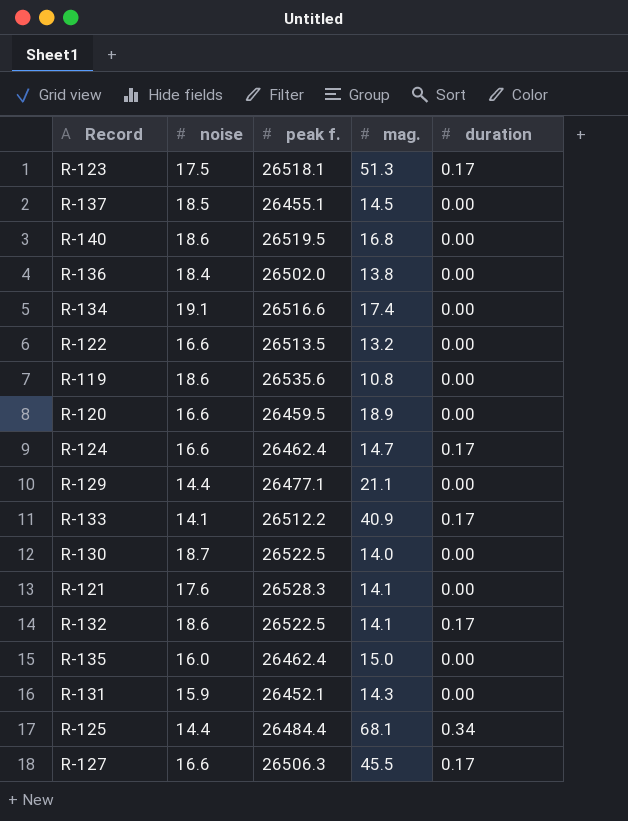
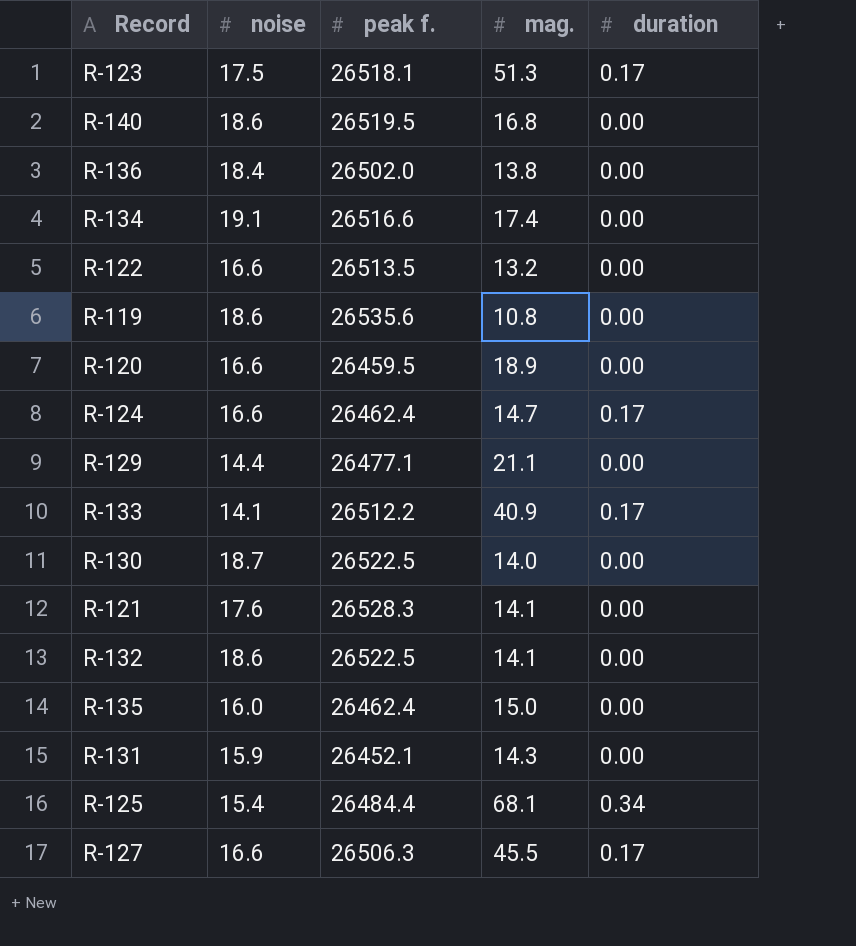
row R-137: 18.5 | 26455.1 | 14.5 | 0.00 -> none
R-132 | duration: 0.17 -> 0.00
R-125 | noise: 14.4 -> 15.4

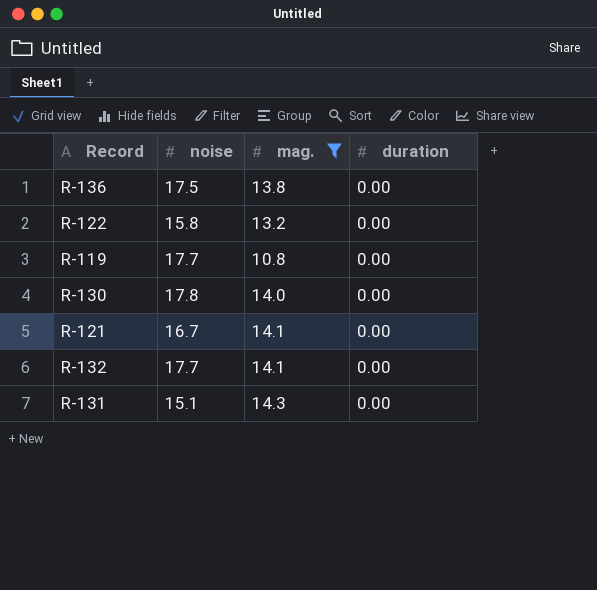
filter: none -> mag. <= 14.3
column peak f. | position: 3 -> none
R-136 | noise: 18.4 -> 17.5
R-122 | noise: 16.6 -> 15.8
R-119 | noise: 18.6 -> 17.7
R-130 | noise: 18.7 -> 17.8
R-121 | noise: 17.6 -> 16.7
R-132 | noise: 18.6 -> 17.7
R-131 | noise: 15.9 -> 15.1

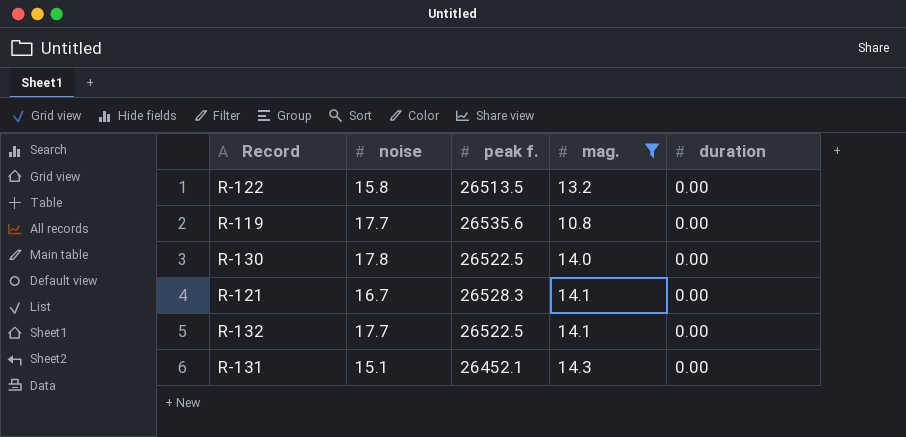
column peak f. | position: none -> 3
row R-136: 17.5 | 13.8 | 0.00 -> none

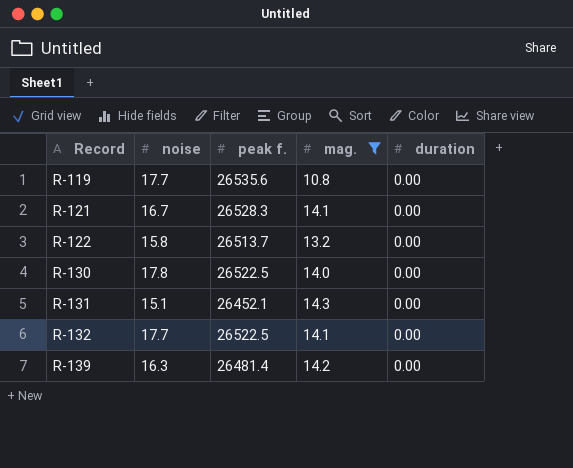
row order: none -> Record ascending
R-122 | peak f.: 26513.5 -> 26513.7
row R-139: none -> 16.3 | 26481.4 | 14.2 | 0.00

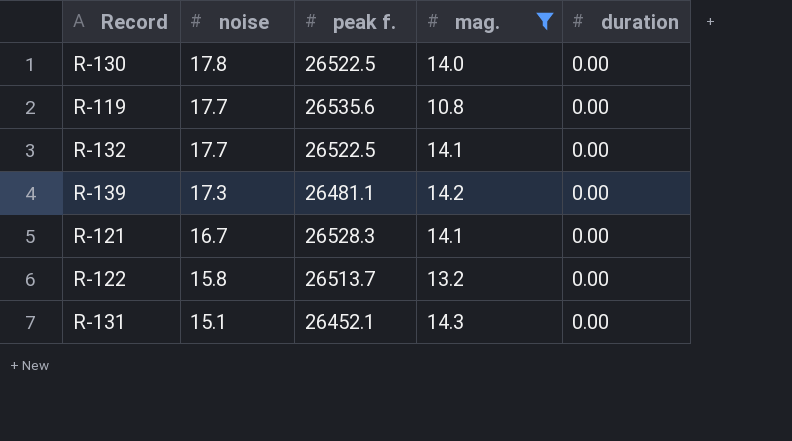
row order: Record ascending -> noise descending
R-139 | noise: 16.3 -> 17.3
R-139 | peak f.: 26481.4 -> 26481.1

